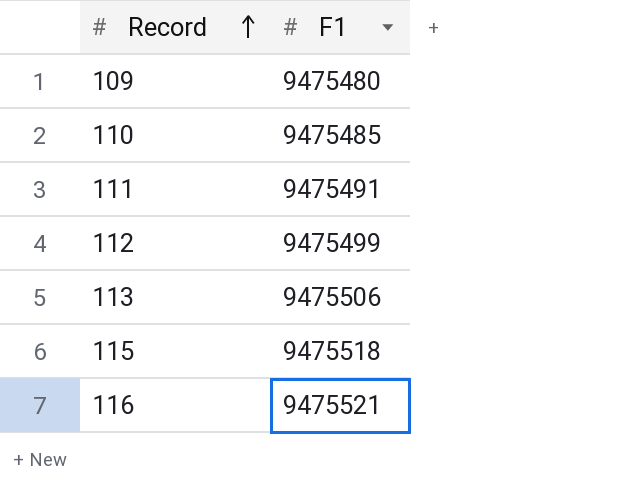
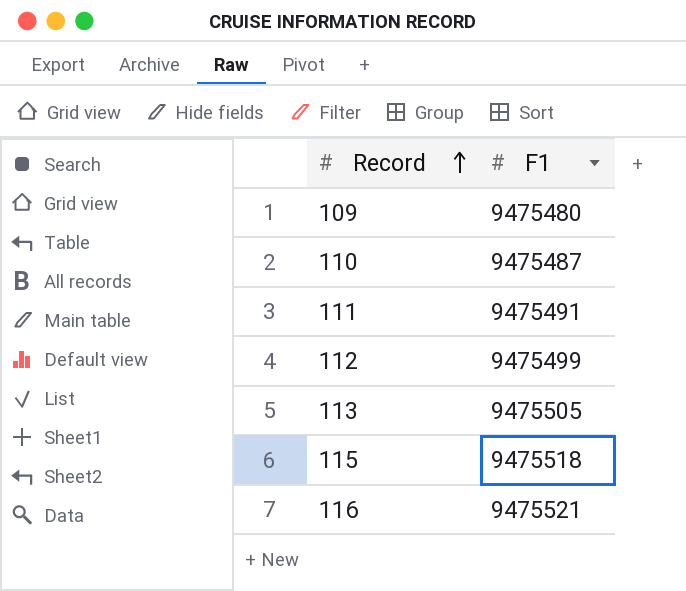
110 | F1: 9475485 -> 9475487
113 | F1: 9475506 -> 9475505

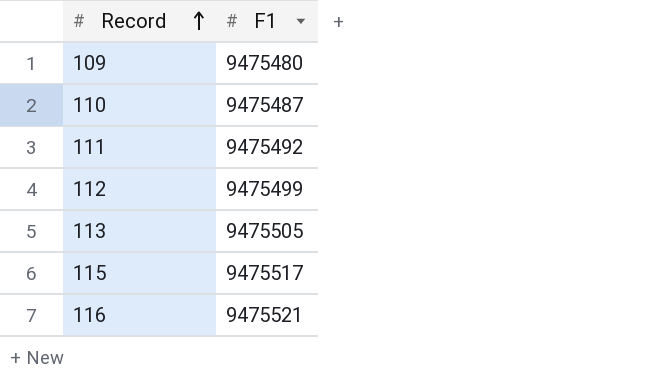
111 | F1: 9475491 -> 9475492
115 | F1: 9475518 -> 9475517

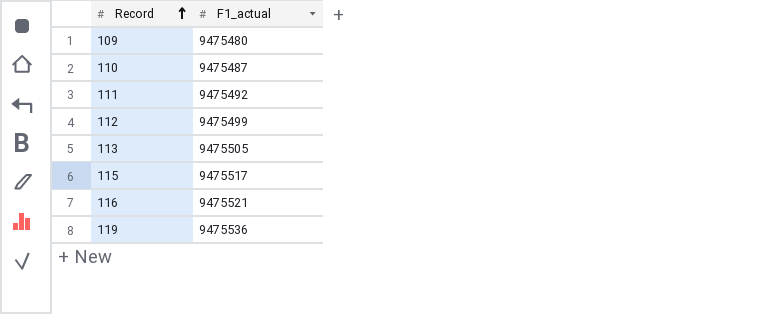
column name: F1 -> F1_actual
row 119: none -> 9475536

